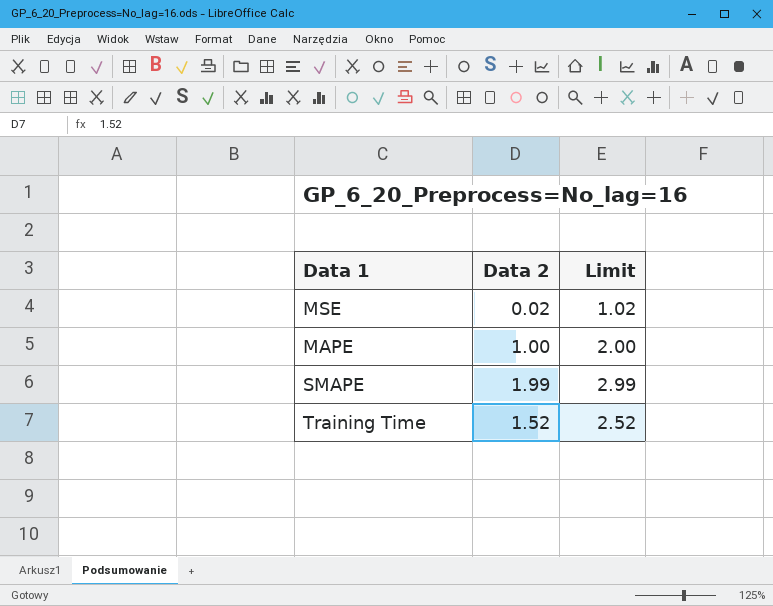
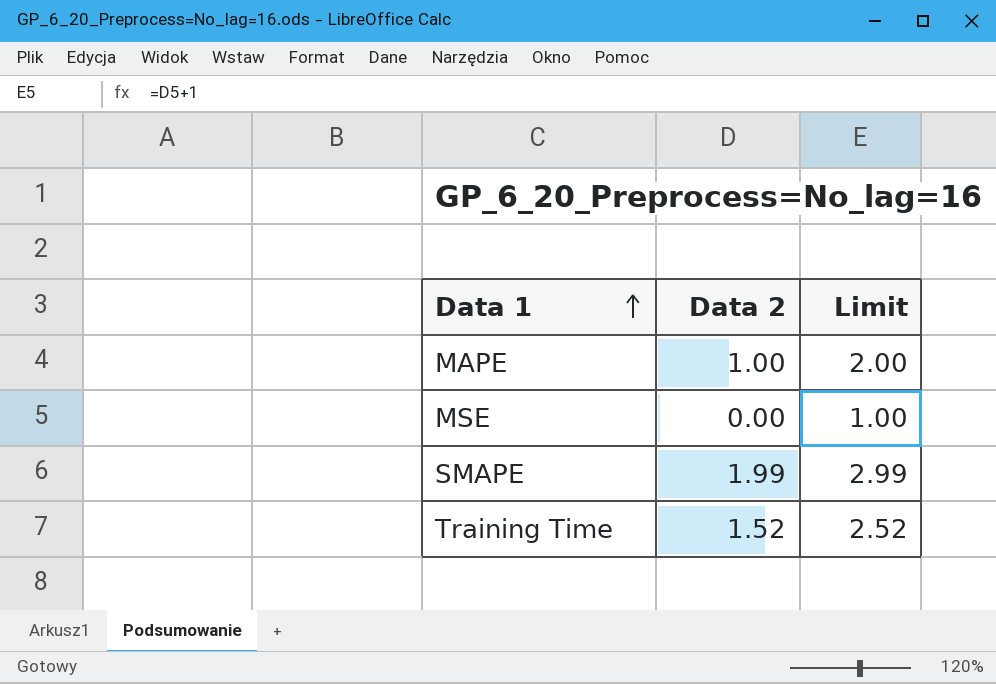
row order: none -> Data 1 ascending
MSE | Data 2: 0.02 -> 0.00
MSE | Limit: 1.02 -> 1.00

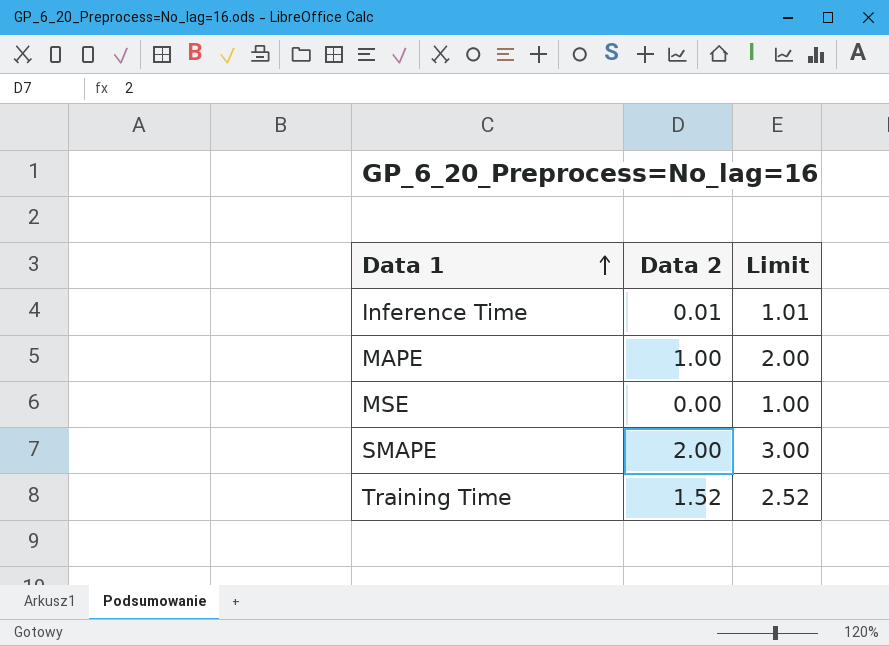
row Inference Time: none -> 0.01 | 1.01
SMAPE | Data 2: 1.99 -> 2.00
SMAPE | Limit: 2.99 -> 3.00

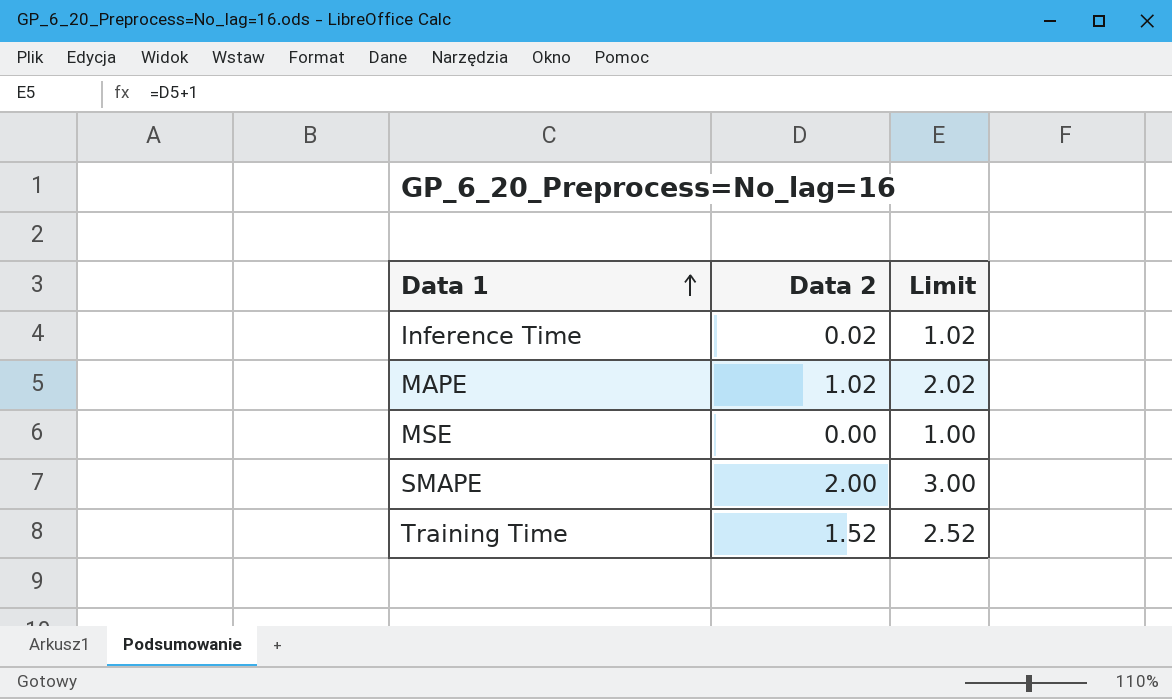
Inference Time | Data 2: 0.01 -> 0.02
Inference Time | Limit: 1.01 -> 1.02
MAPE | Data 2: 1.00 -> 1.02
MAPE | Limit: 2.00 -> 2.02

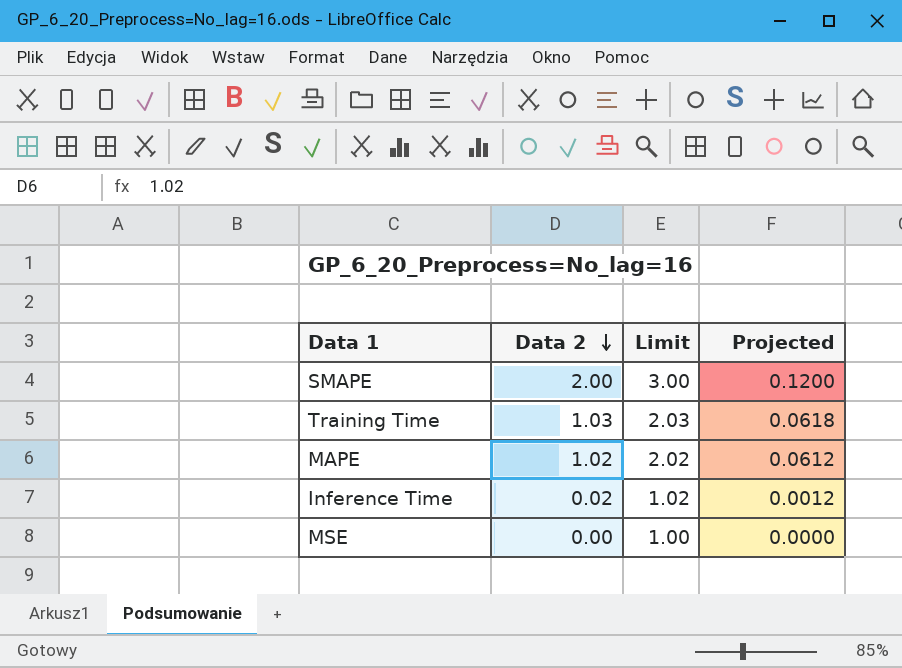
row order: Data 1 ascending -> Data 2 descending
column Projected | formula: none -> [Data 2] * 0.06
Training Time | Data 2: 1.52 -> 1.03
Training Time | Limit: 2.52 -> 2.03

